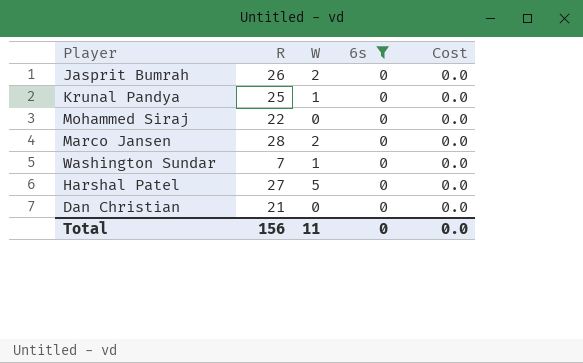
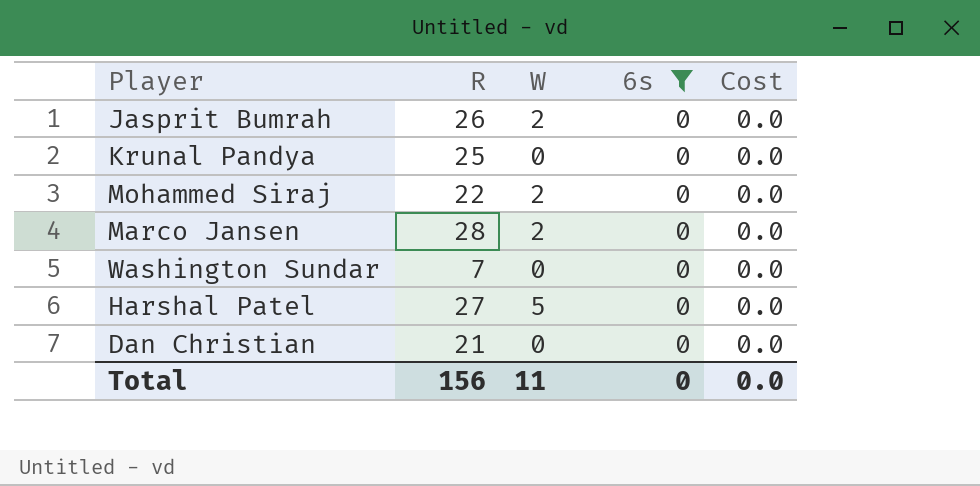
Krunal Pandya | W: 1 -> 0
Mohammed Siraj | W: 0 -> 2
Washington Sundar | W: 1 -> 0

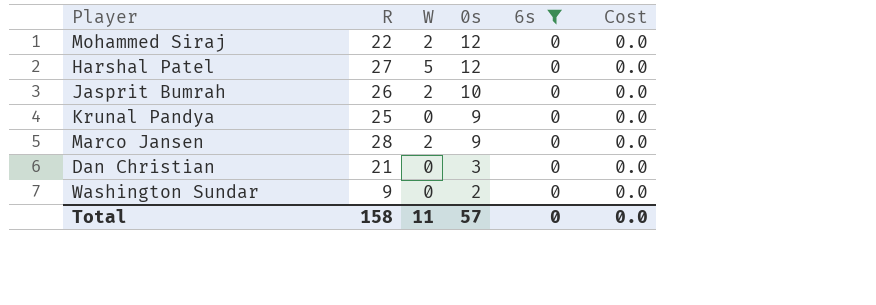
row order: none -> 0s descending
column 0s | position: none -> 4
Washington Sundar | R: 7 -> 9
Total | R: 156 -> 158

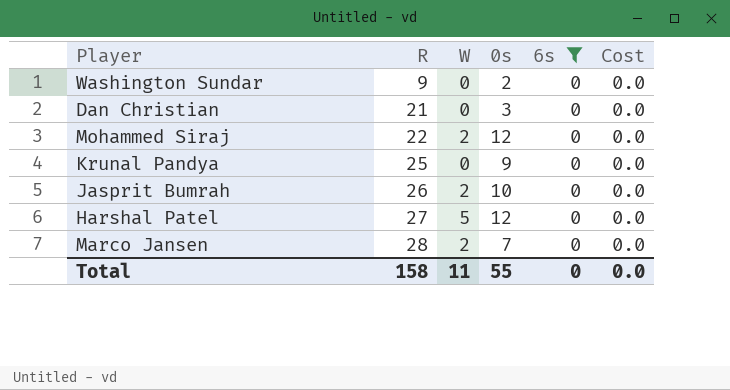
row order: 0s descending -> R ascending
Marco Jansen | 0s: 9 -> 7
Total | 0s: 57 -> 55

